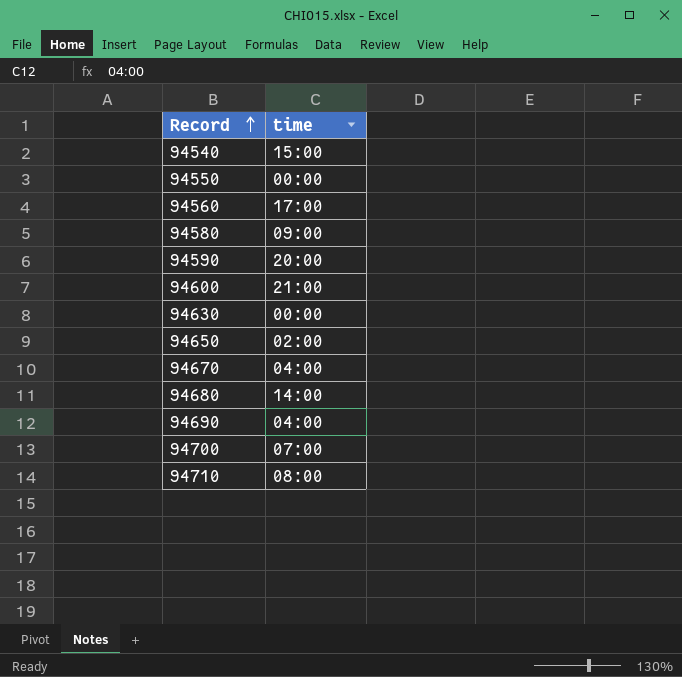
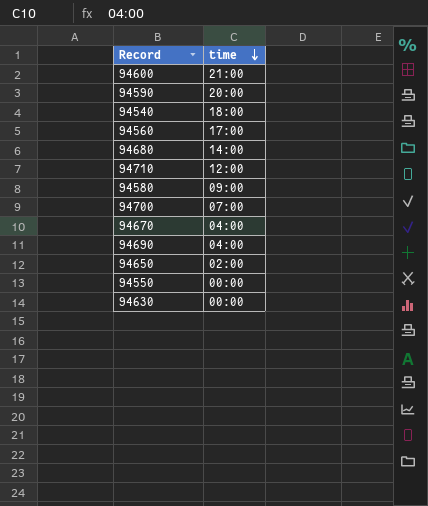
row order: Record ascending -> time descending
94540 | time: 15:00 -> 18:00
94710 | time: 08:00 -> 12:00

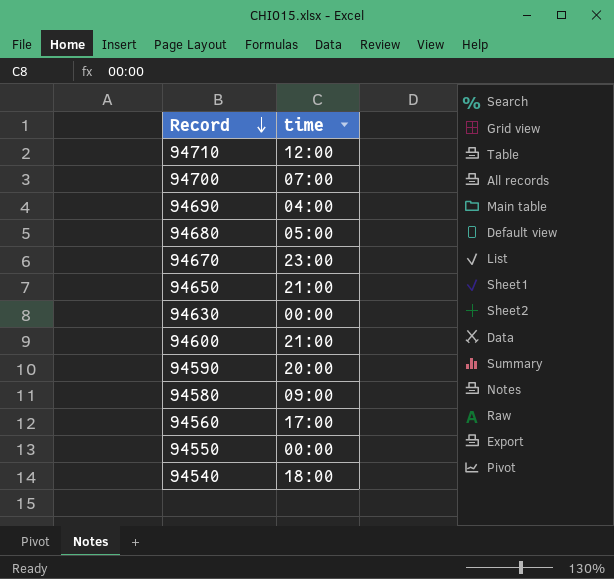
row order: time descending -> Record descending
94680 | time: 14:00 -> 05:00
94670 | time: 04:00 -> 23:00
94650 | time: 02:00 -> 21:00

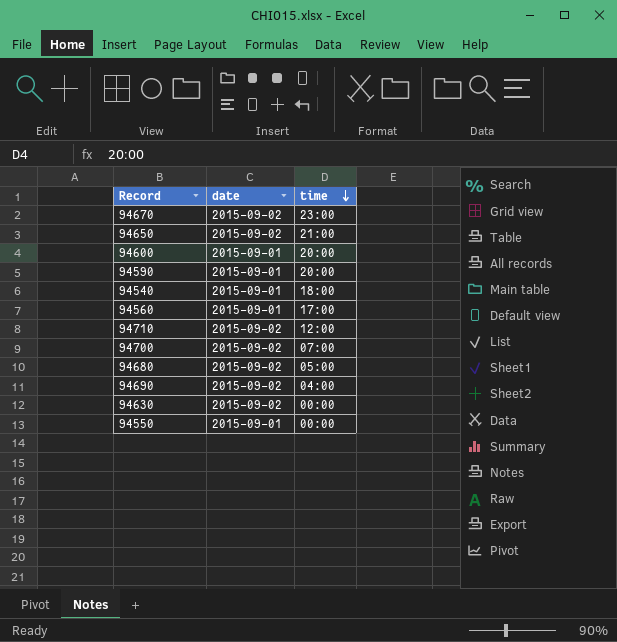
row order: Record descending -> time descending
column date | position: none -> 2
row 94580: 09:00 -> none
94600 | time: 21:00 -> 20:00

